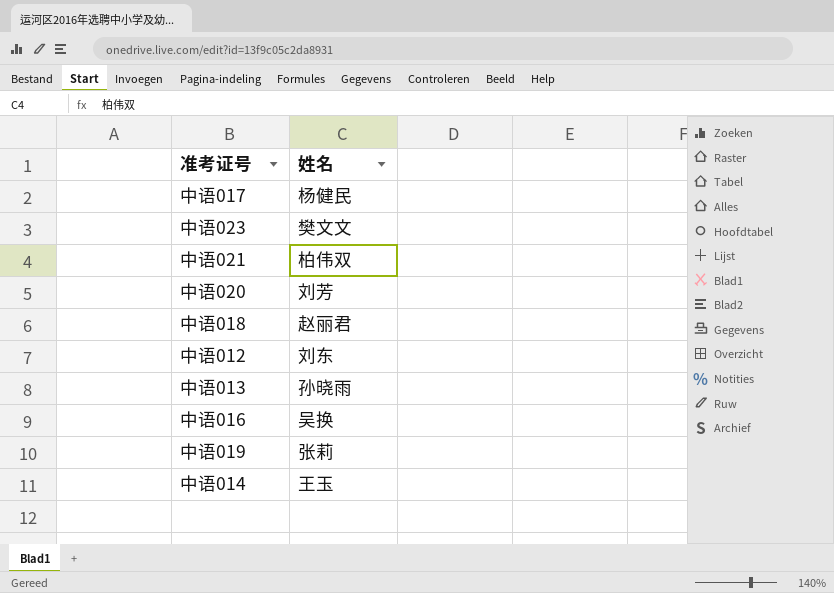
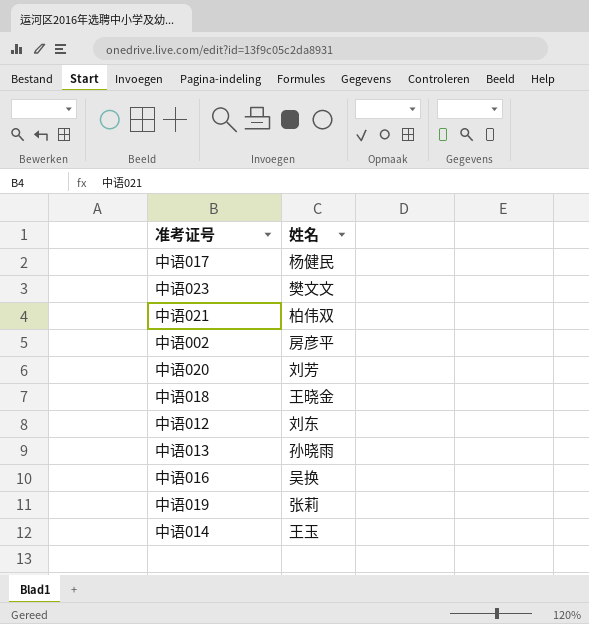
row 中语002: none -> 房彦平
中语018 | 姓名: 赵丽君 -> 王晓金

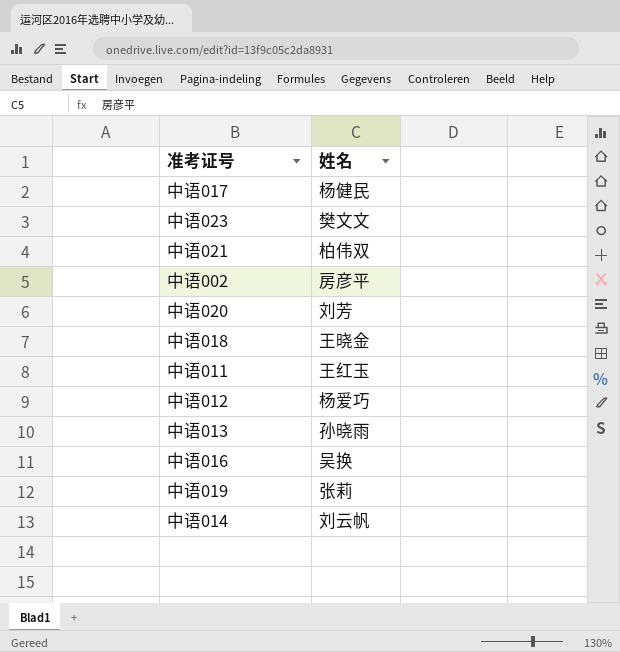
row 中语011: none -> 王红玉
中语012 | 姓名: 刘东 -> 杨爱巧
中语014 | 姓名: 王玉 -> 刘云帆

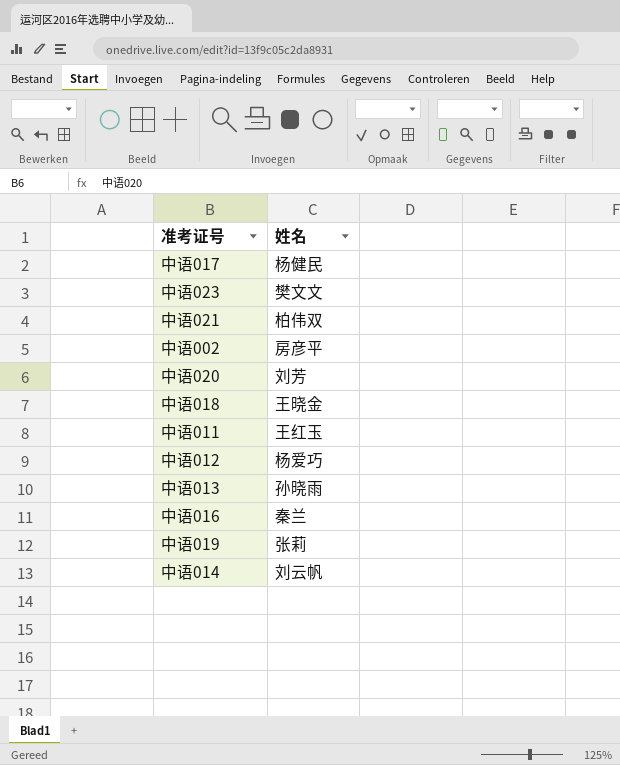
中语016 | 姓名: 吴换 -> 秦兰

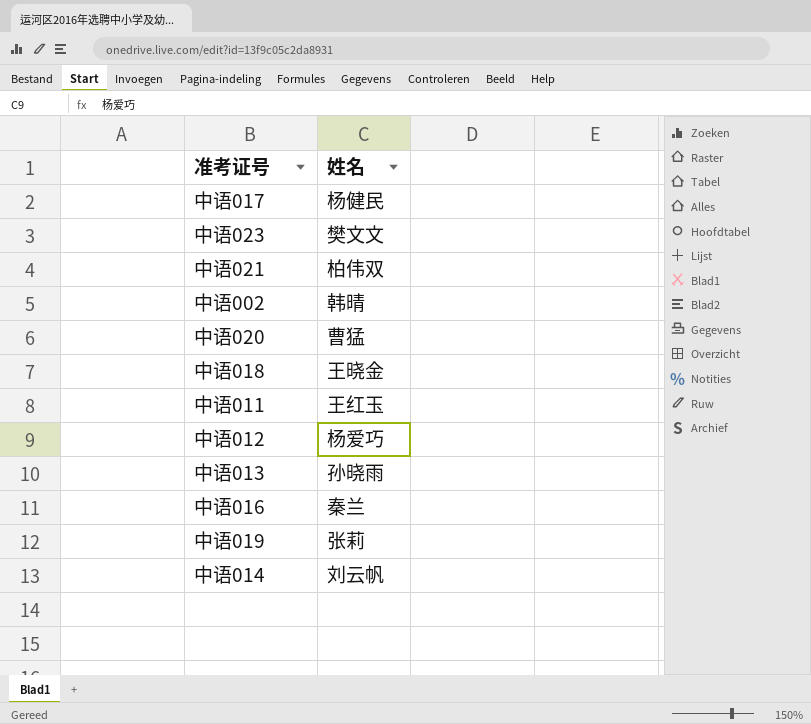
中语002 | 姓名: 房彦平 -> 韩晴
中语020 | 姓名: 刘芳 -> 曹猛

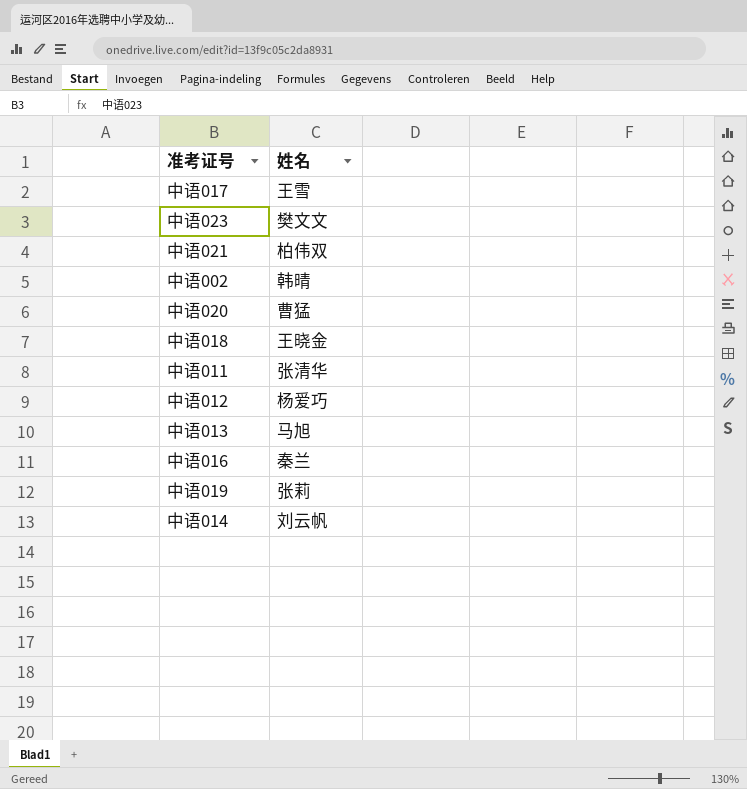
中语017 | 姓名: 杨健民 -> 王雪
中语011 | 姓名: 王红玉 -> 张清华
中语013 | 姓名: 孙晓雨 -> 马旭

